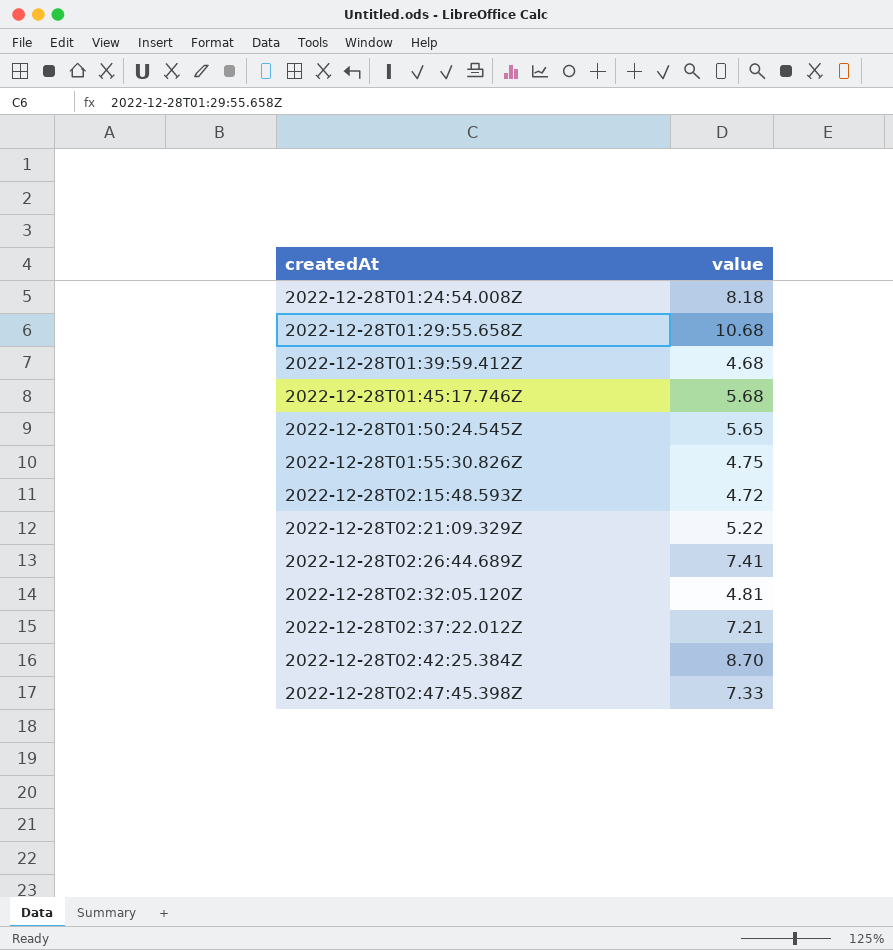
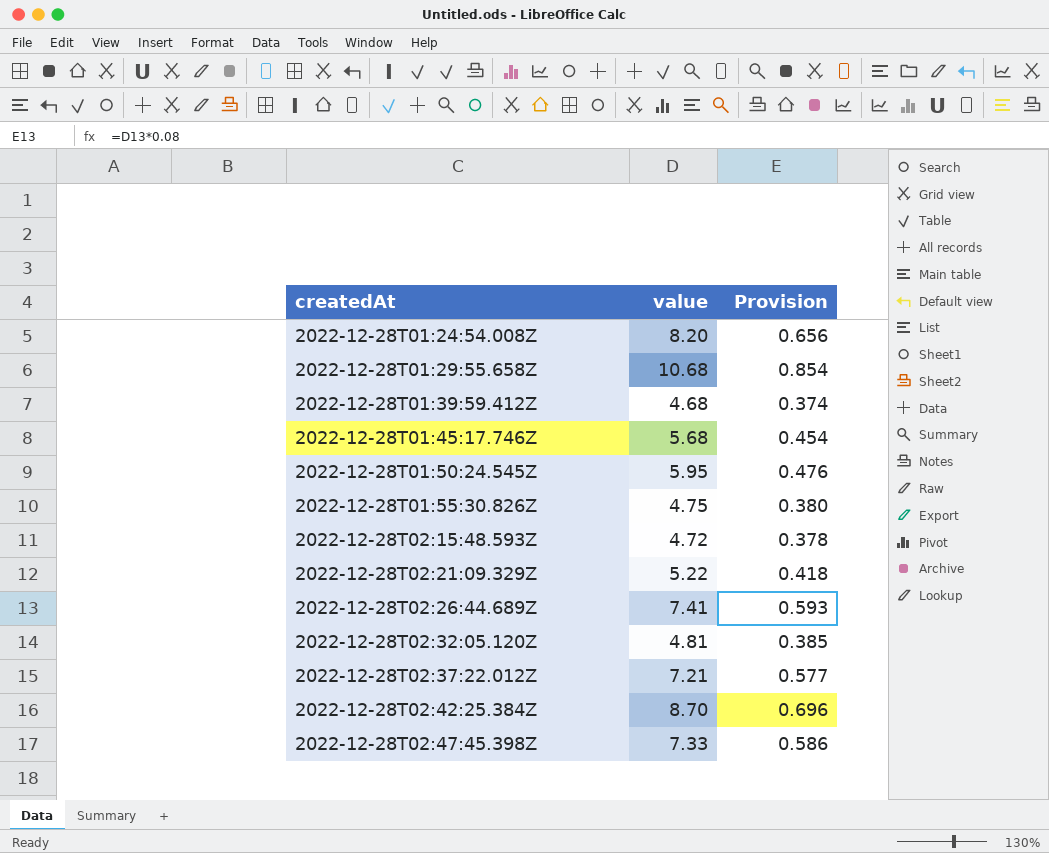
column Provision | formula: none -> [value] * 0.08
2022-12-28T01:24:54.008Z | value: 8.18 -> 8.20
2022-12-28T01:50:24.545Z | value: 5.65 -> 5.95

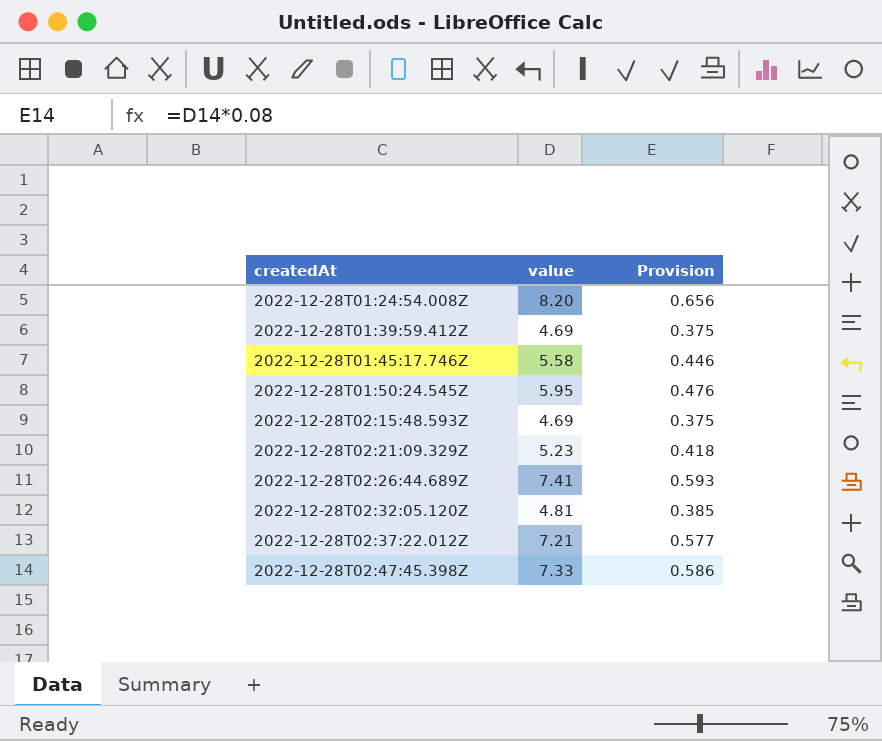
row 2022-12-28T01:29:55.658Z: 10.68 | 0.854 -> none
row 2022-12-28T01:55:30.826Z: 4.75 | 0.380 -> none
row 2022-12-28T02:42:25.384Z: 8.70 | 0.696 -> none
2022-12-28T01:39:59.412Z | value: 4.68 -> 4.69
2022-12-28T01:39:59.412Z | Provision: 0.374 -> 0.375
2022-12-28T01:45:17.746Z | value: 5.68 -> 5.58
2022-12-28T01:45:17.746Z | Provision: 0.454 -> 0.446
2022-12-28T02:15:48.593Z | value: 4.72 -> 4.69
2022-12-28T02:15:48.593Z | Provision: 0.378 -> 0.375
2022-12-28T02:21:09.329Z | value: 5.22 -> 5.23

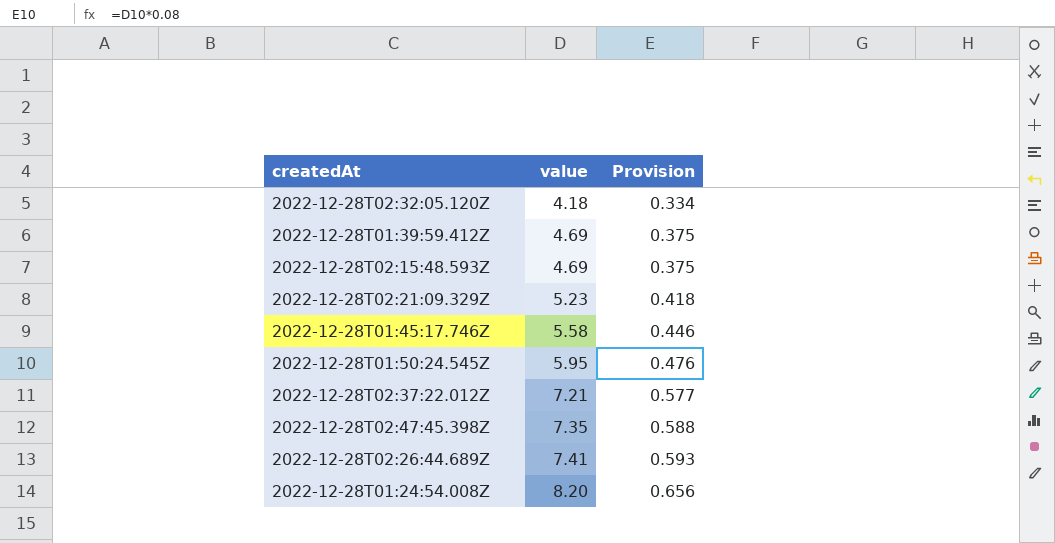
row order: createdAt ascending -> value ascending
2022-12-28T02:32:05.120Z | value: 4.81 -> 4.18
2022-12-28T02:32:05.120Z | Provision: 0.385 -> 0.334
2022-12-28T02:47:45.398Z | value: 7.33 -> 7.35
2022-12-28T02:47:45.398Z | Provision: 0.586 -> 0.588

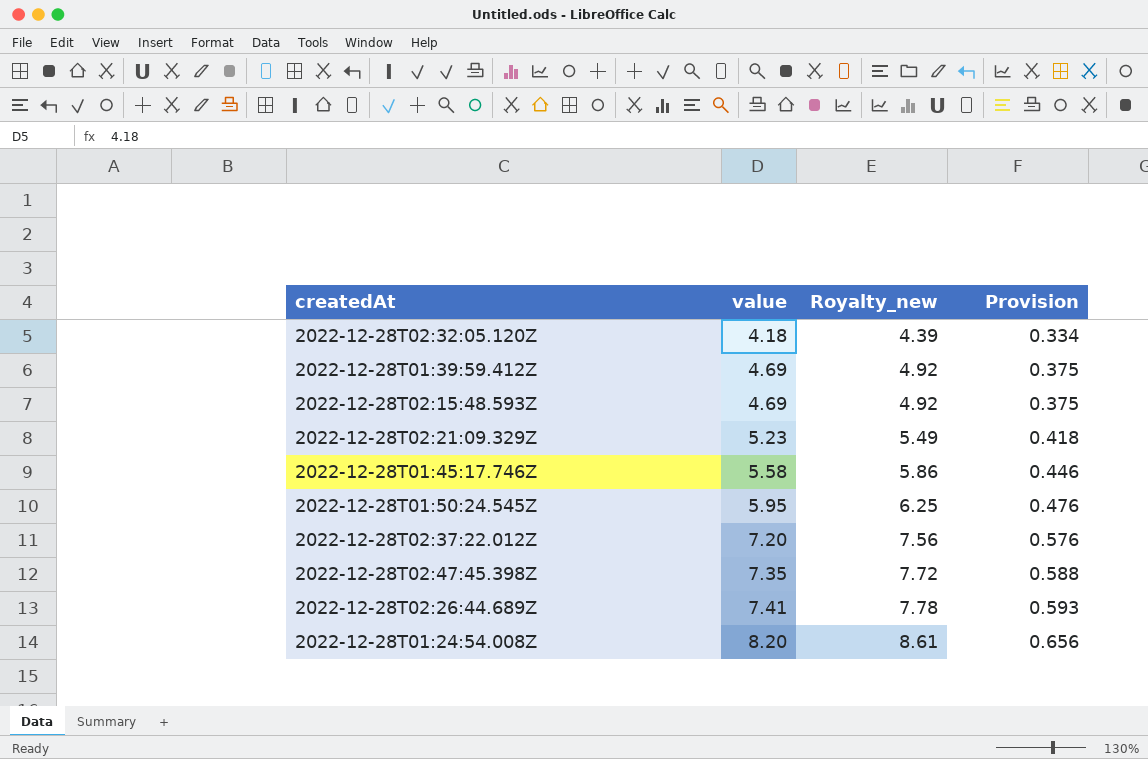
column Royalty_new | formula: none -> [value] * 1.05
2022-12-28T02:37:22.012Z | value: 7.21 -> 7.20
2022-12-28T02:37:22.012Z | Provision: 0.577 -> 0.576

